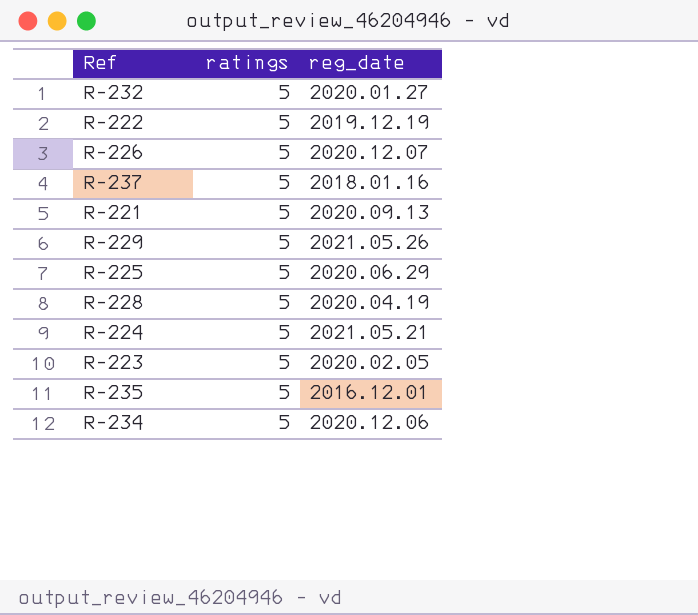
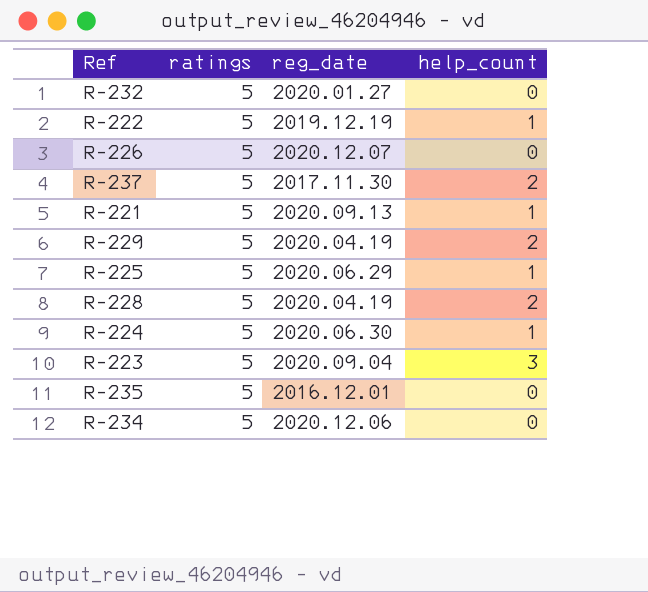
column help_count | position: none -> 4
R-237 | reg_date: 2018.01.16 -> 2017.11.30
R-229 | reg_date: 2021.05.26 -> 2020.04.19
R-224 | reg_date: 2021.05.21 -> 2020.06.30
R-223 | reg_date: 2020.02.05 -> 2020.09.04

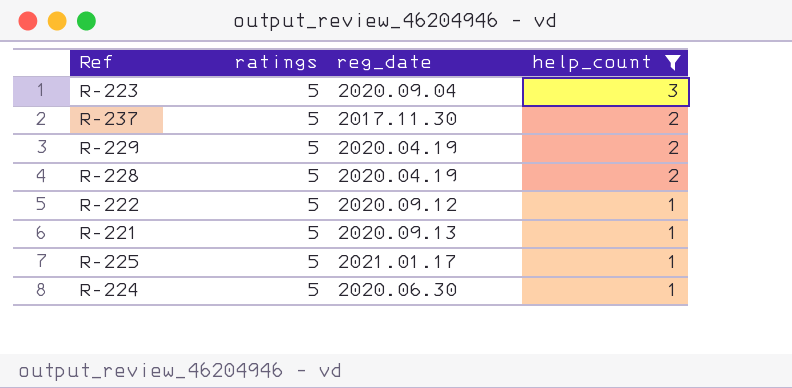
filter: none -> help_count != 0
row order: none -> help_count descending
R-222 | reg_date: 2019.12.19 -> 2020.09.12
R-225 | reg_date: 2020.06.29 -> 2021.01.17

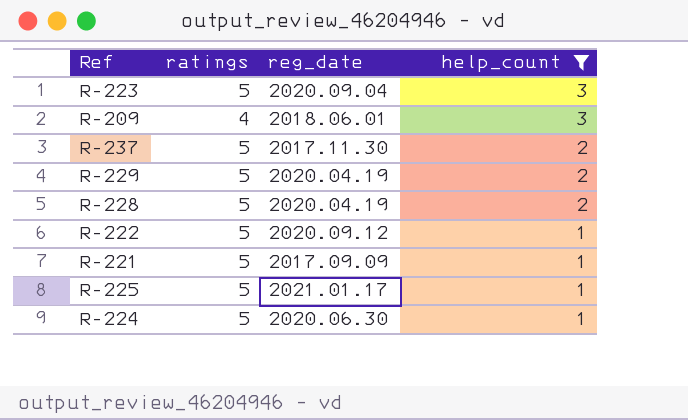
row R-209: none -> 4 | 2018.06.01 | 3
R-221 | reg_date: 2020.09.13 -> 2017.09.09

